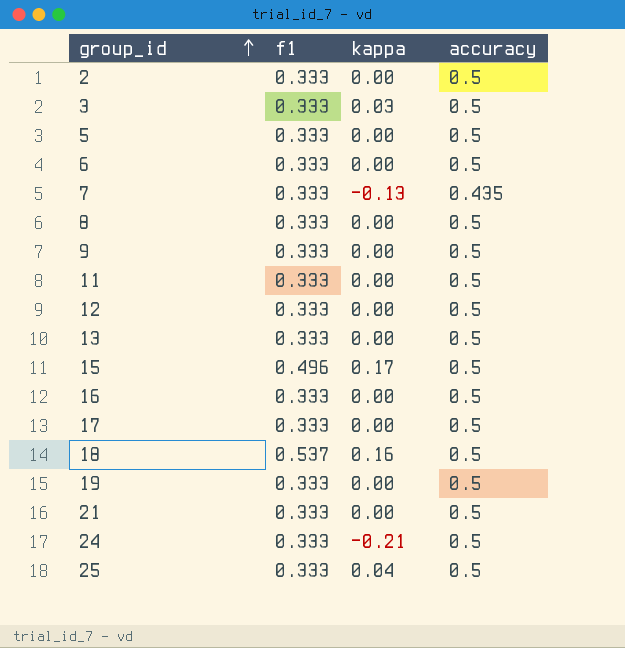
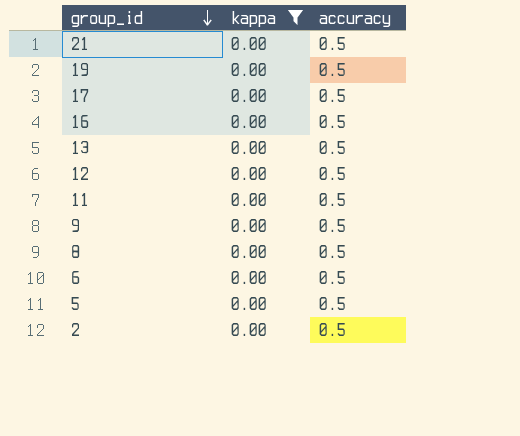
filter: none -> kappa = 0.00
row order: group_id ascending -> group_id descending
column f1 | position: 2 -> none

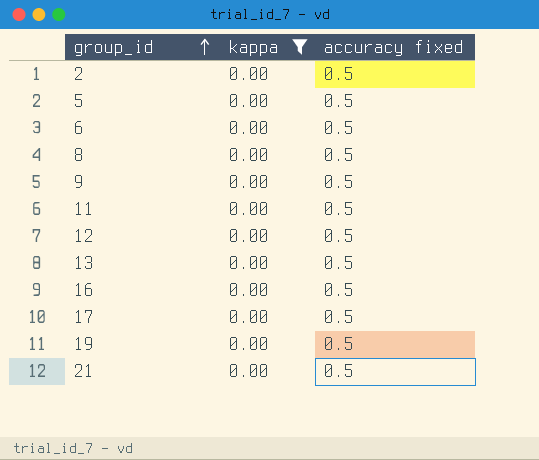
row order: group_id descending -> group_id ascending
column name: accuracy -> accuracy fixed

